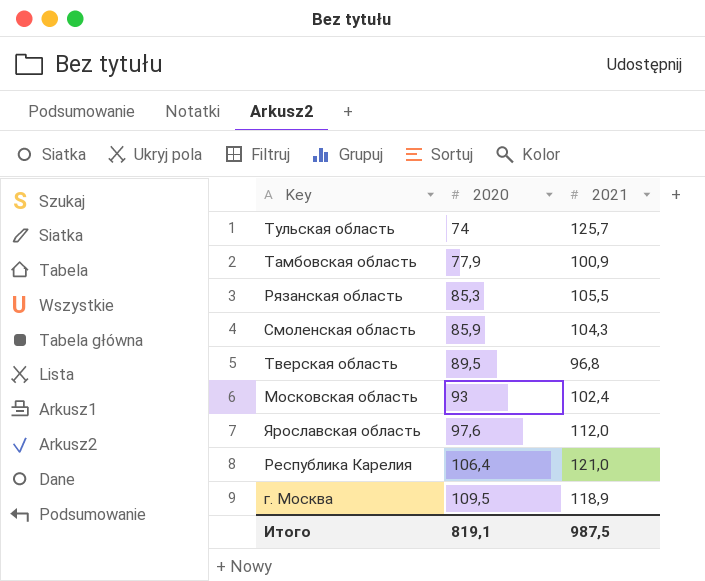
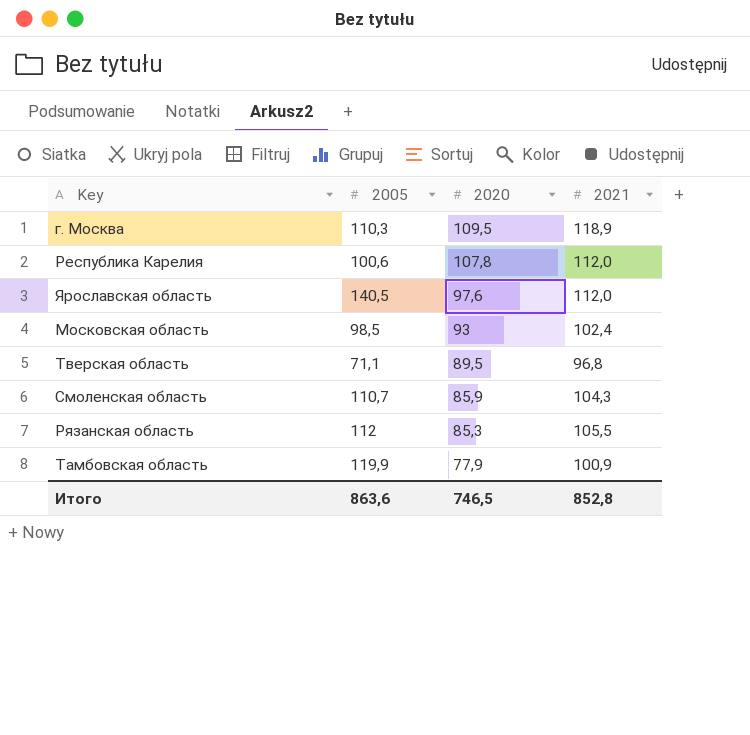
row order: 2020 ascending -> 2020 descending
column 2005 | position: none -> 2
row Тульская область: 74 | 125,7 -> none
Республика Карелия | 2020: 106,4 -> 107,8
Республика Карелия | 2021: 121,0 -> 112,0
Итого | 2020: 819,1 -> 746,5
Итого | 2021: 987,5 -> 852,8

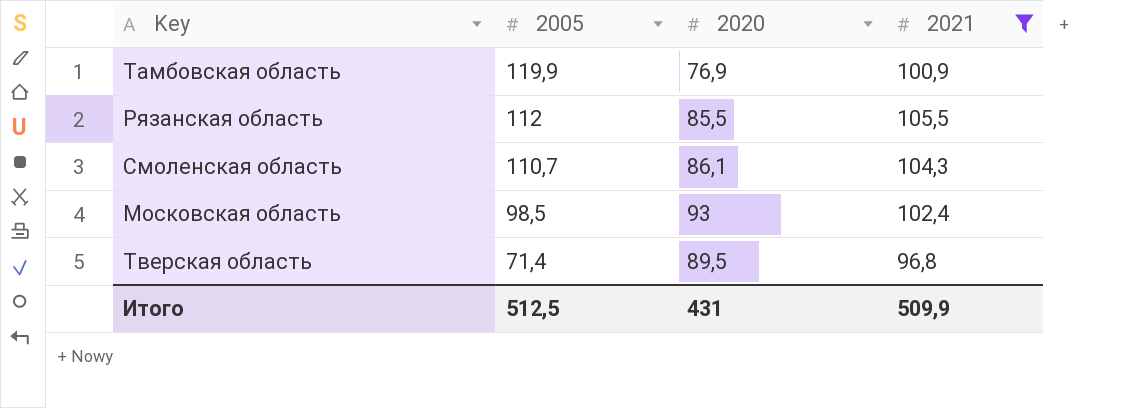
filter: none -> 2021 <= 105,5
row order: 2020 descending -> 2005 descending
Тамбовская область | 2020: 77,9 -> 76,9
Рязанская область | 2020: 85,3 -> 85,5
Смоленская область | 2020: 85,9 -> 86,1
Тверская область | 2005: 71,1 -> 71,4
Итого | 2005: 863,6 -> 512,5
Итого | 2020: 746,5 -> 431
Итого | 2021: 852,8 -> 509,9

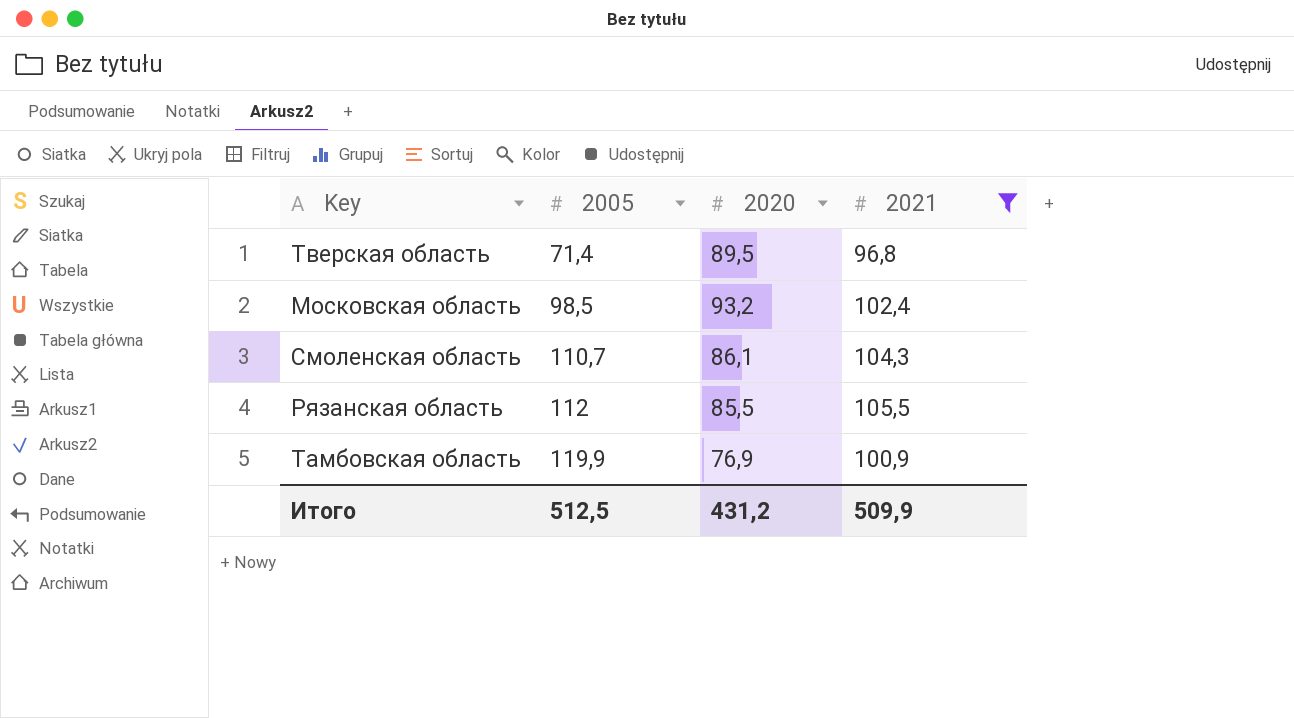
row order: 2005 descending -> 2005 ascending
Московская область | 2020: 93 -> 93,2
Итого | 2020: 431 -> 431,2

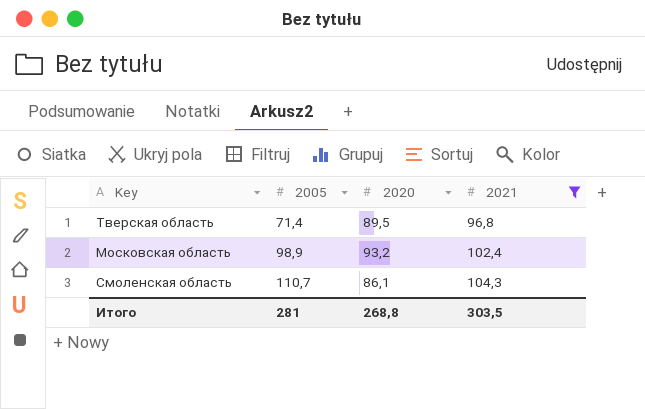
row Рязанская область: 112 | 85,5 | 105,5 -> none
row Тамбовская область: 119,9 | 76,9 | 100,9 -> none
Московская область | 2005: 98,5 -> 98,9
Итого | 2005: 512,5 -> 281
Итого | 2020: 431,2 -> 268,8
Итого | 2021: 509,9 -> 303,5

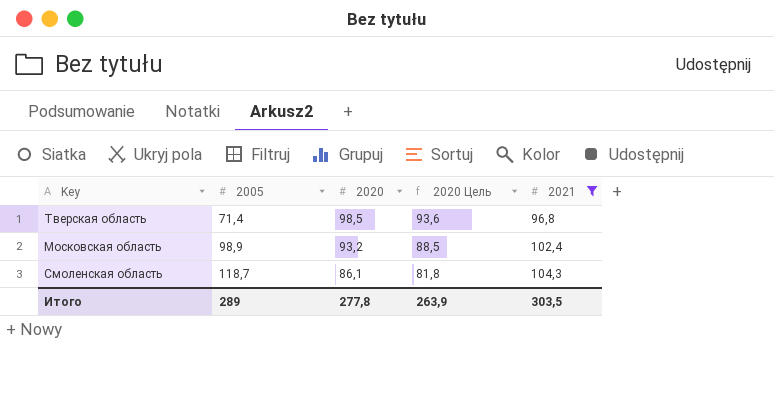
column 2020 Цель | formula: none -> [2020] * 0,95
Тверская область | 2020: 89,5 -> 98,5
Смоленская область | 2005: 110,7 -> 118,7
Итого | 2005: 281 -> 289
Итого | 2020: 268,8 -> 277,8

